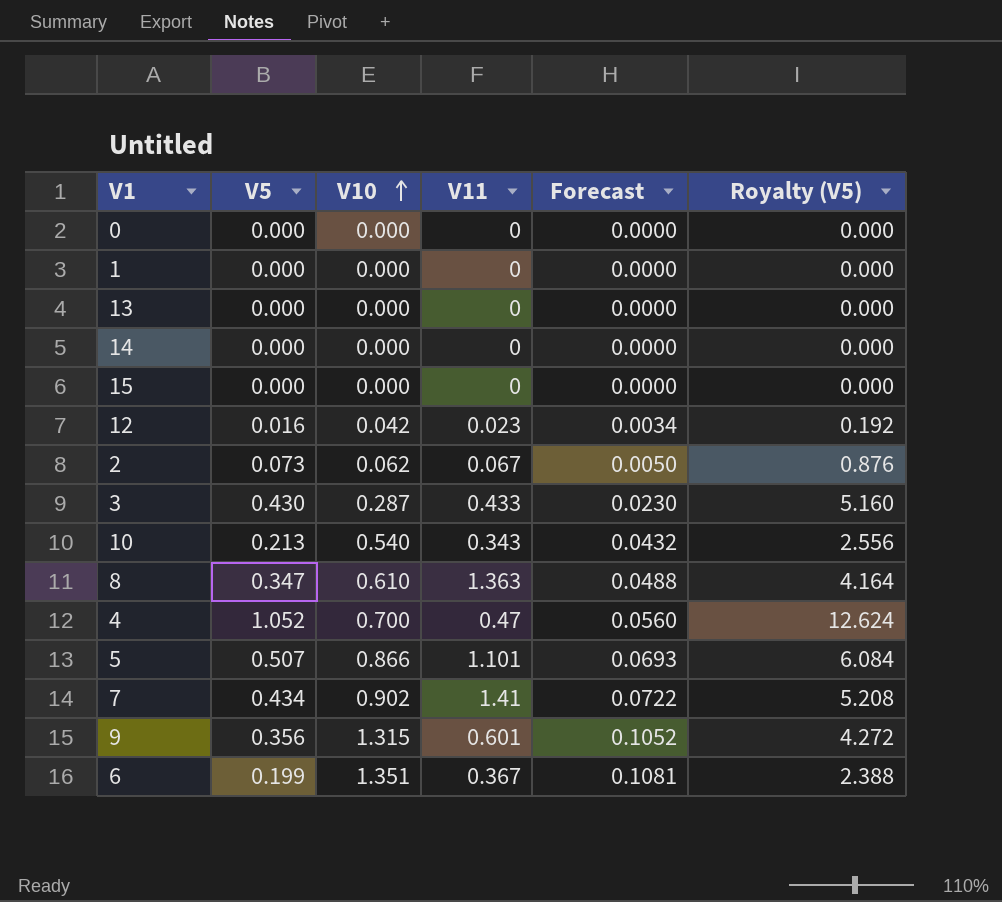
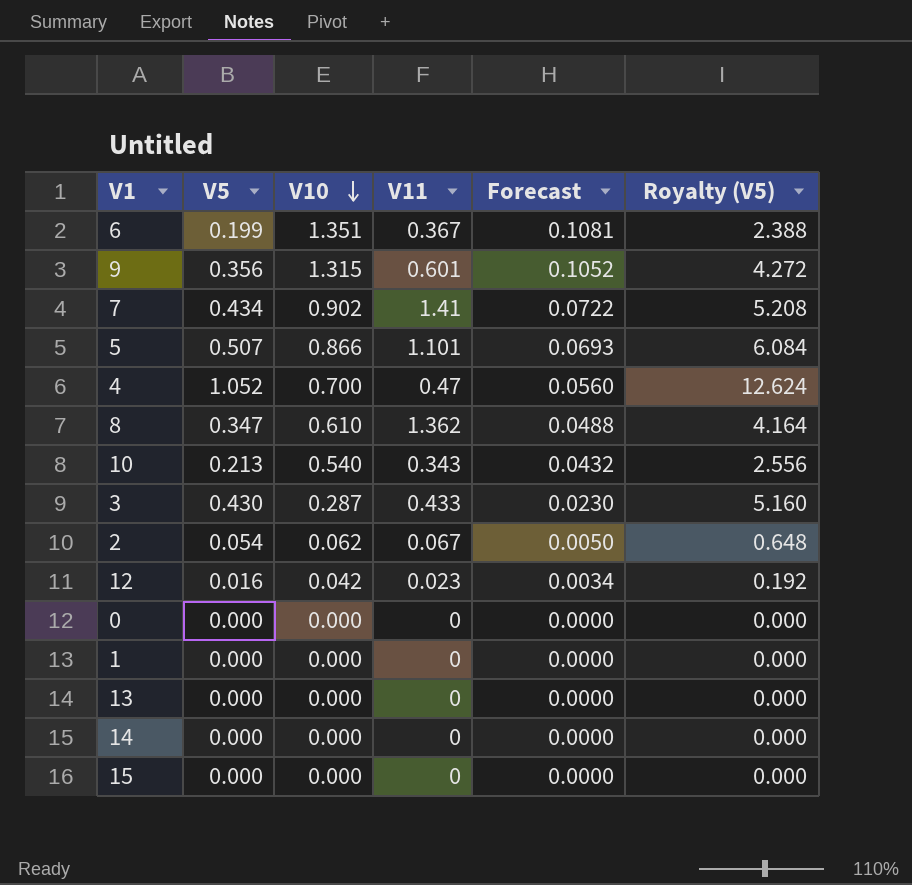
row order: V10 ascending -> V10 descending
8 | V11: 1.363 -> 1.362
2 | V5: 0.073 -> 0.054
2 | Royalty (V5): 0.876 -> 0.648

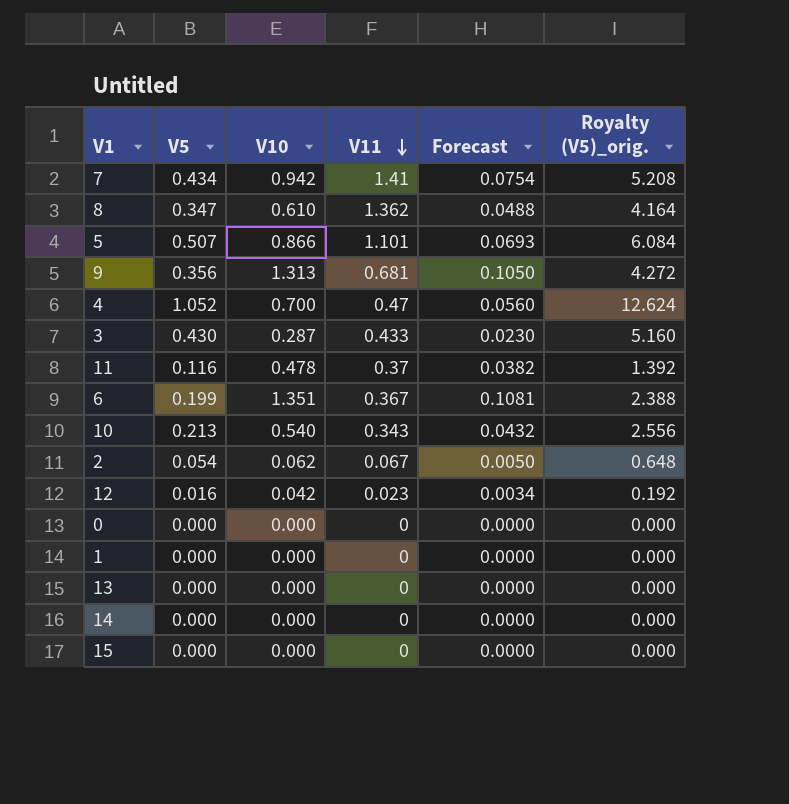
row order: V10 descending -> V11 descending
column name: Royalty (V5) -> Royalty (V5)_orig.
7 | V10: 0.902 -> 0.942
7 | Forecast: 0.0722 -> 0.0754
9 | V10: 1.315 -> 1.313
9 | V11: 0.601 -> 0.681
9 | Forecast: 0.1052 -> 0.1050
row 11: none -> 0.116 | 0.478 | 0.37 | 0.0382 | 1.392

